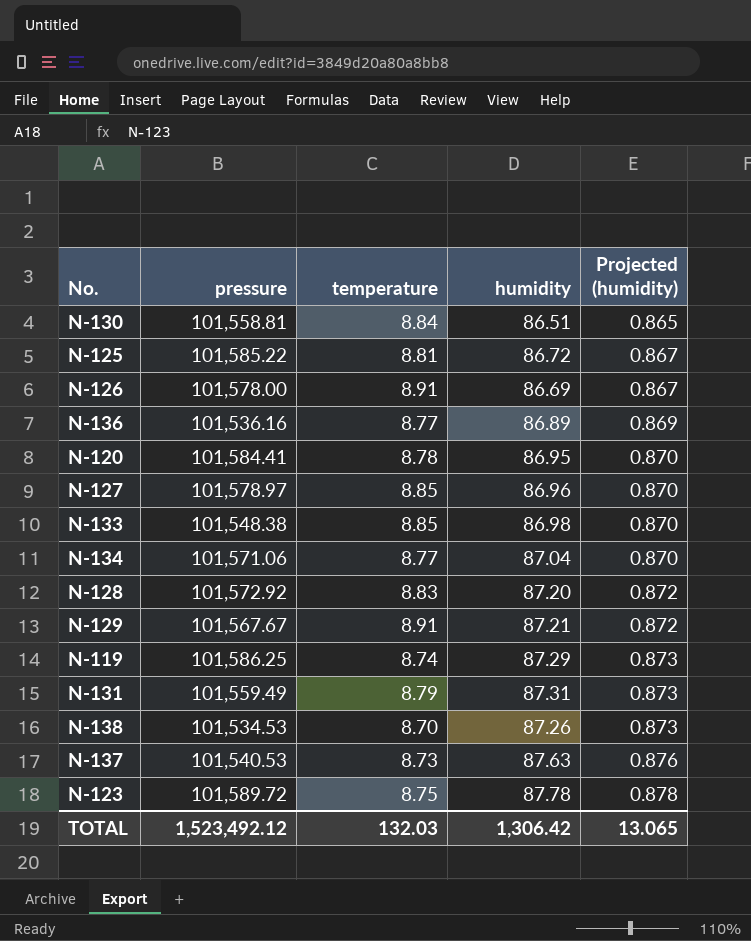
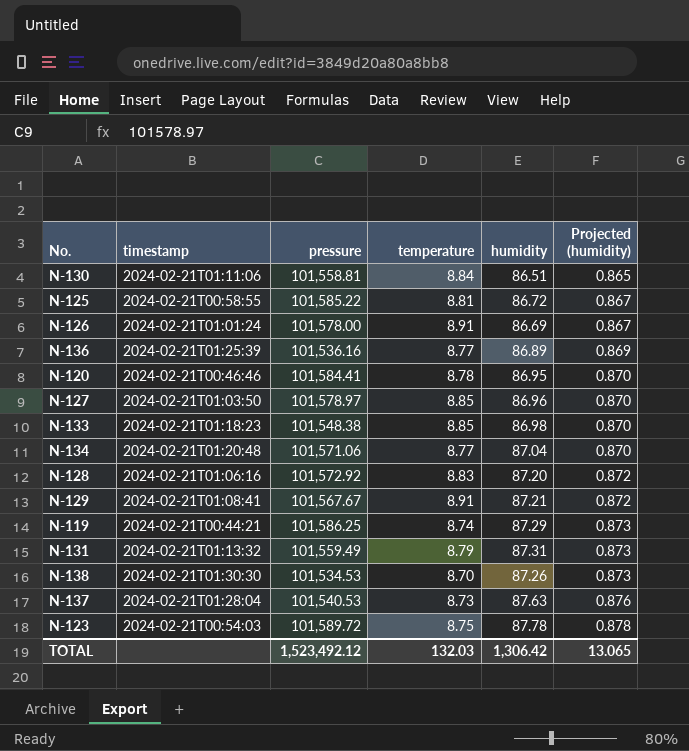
column timestamp | position: none -> 2

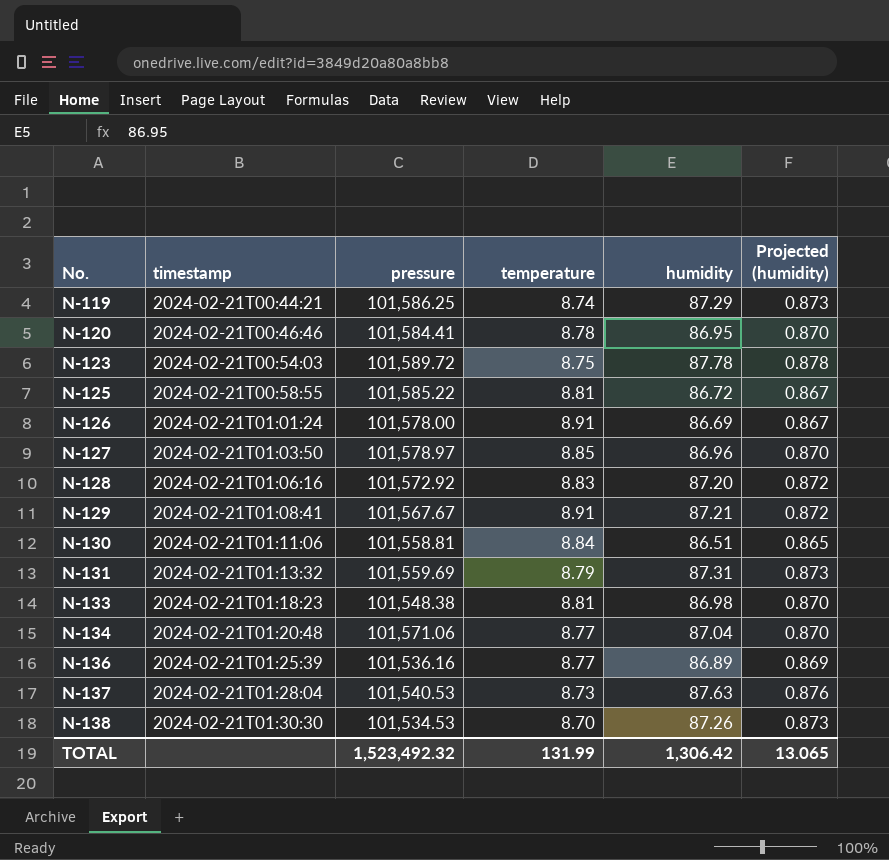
row order: Projected (humidity) ascending -> No. ascending
N-131 | pressure: 101,559.49 -> 101,559.69
N-133 | temperature: 8.85 -> 8.81
TOTAL | pressure: 1,523,492.12 -> 1,523,492.32
TOTAL | temperature: 132.03 -> 131.99

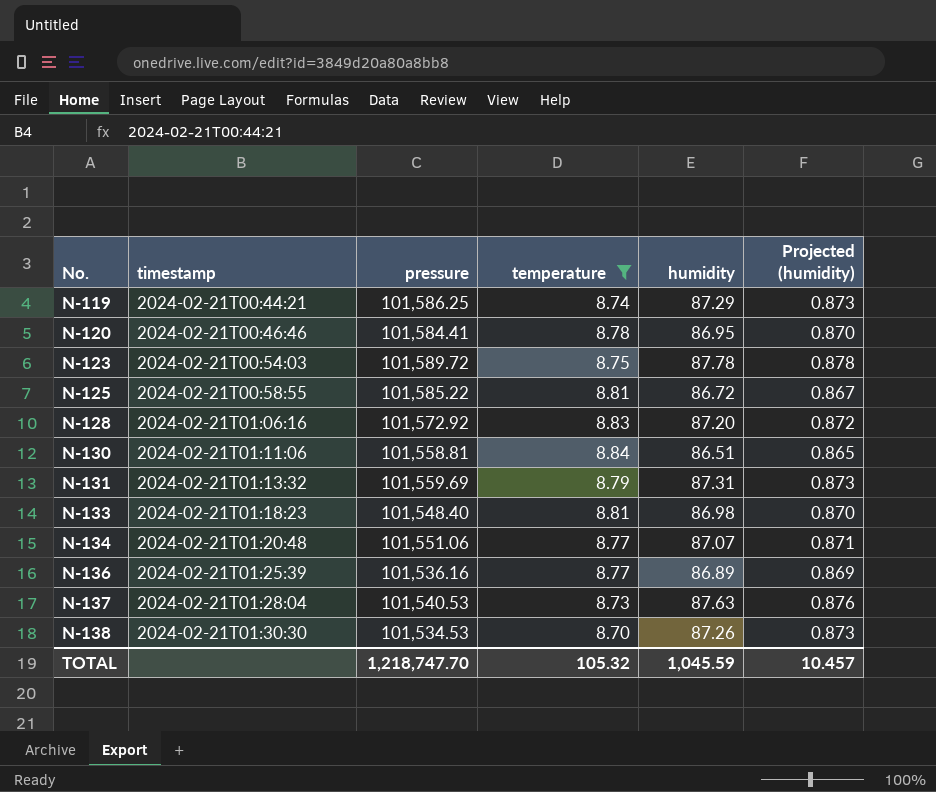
filter: none -> temperature <= 8.84
N-133 | pressure: 101,548.38 -> 101,548.40
N-134 | pressure: 101,571.06 -> 101,551.06
N-134 | humidity: 87.04 -> 87.07
N-134 | Projected (humidity): 0.870 -> 0.871
TOTAL | pressure: 1,523,492.32 -> 1,218,747.70
TOTAL | temperature: 131.99 -> 105.32
TOTAL | humidity: 1,306.42 -> 1,045.59
TOTAL | Projected (humidity): 13.065 -> 10.457

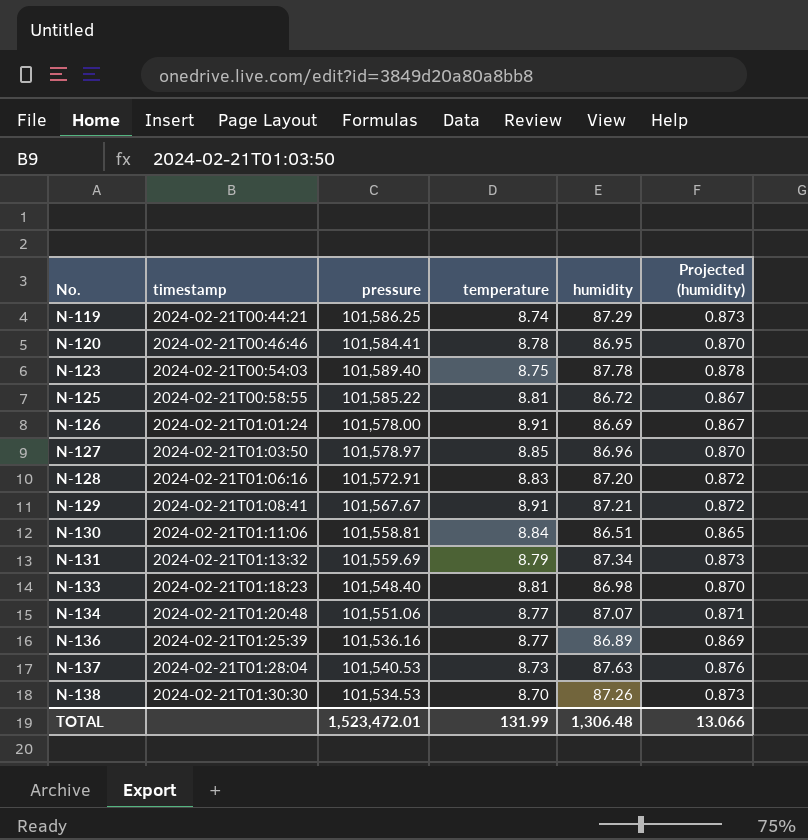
filter: temperature <= 8.84 -> none
N-123 | pressure: 101,589.72 -> 101,589.40
N-128 | pressure: 101,572.92 -> 101,572.91
N-131 | humidity: 87.31 -> 87.34
TOTAL | pressure: 1,218,747.70 -> 1,523,472.01
TOTAL | temperature: 105.32 -> 131.99
TOTAL | humidity: 1,045.59 -> 1,306.48
TOTAL | Projected (humidity): 10.457 -> 13.066

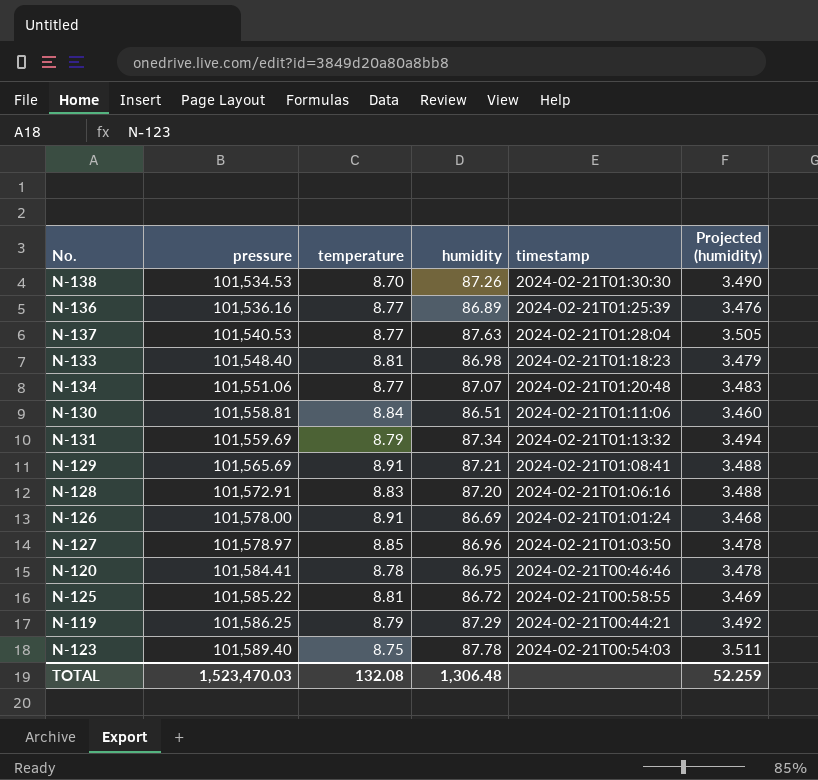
row order: No. ascending -> pressure ascending
column timestamp | position: 2 -> 5
column Projected (humidity) | formula: [humidity] * 0.01 -> [humidity] * 0.04
N-137 | temperature: 8.73 -> 8.77
N-129 | pressure: 101,567.67 -> 101,565.69
N-119 | temperature: 8.74 -> 8.79
TOTAL | pressure: 1,523,472.01 -> 1,523,470.03
TOTAL | temperature: 131.99 -> 132.08
TOTAL | Projected (humidity): 13.066 -> 52.259

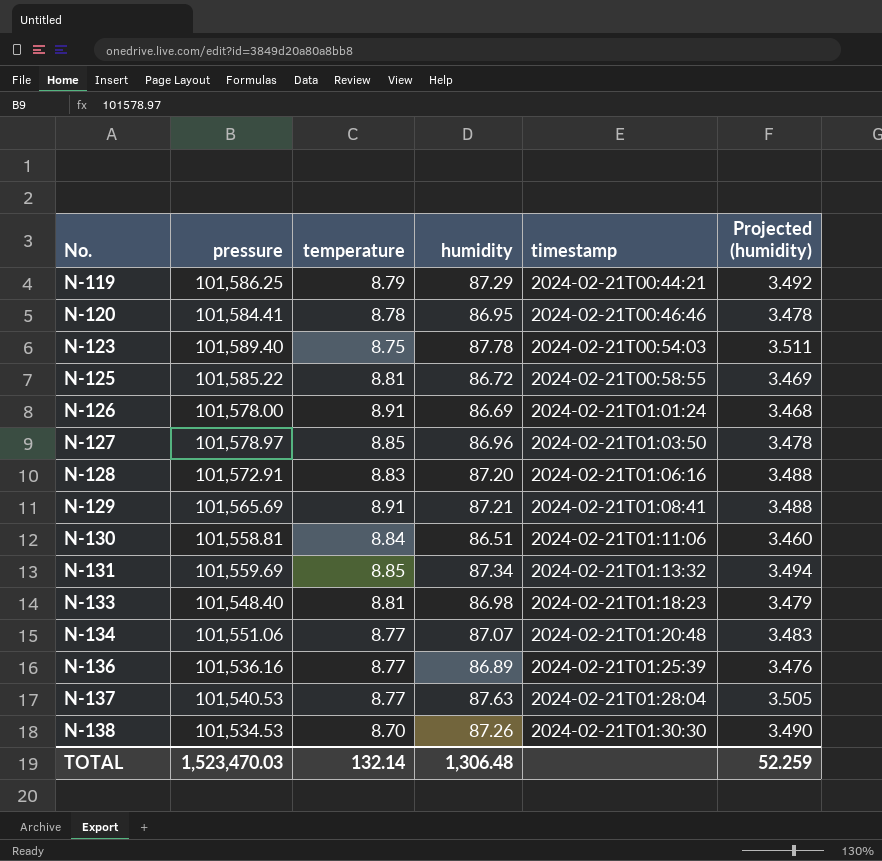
row order: pressure ascending -> No. ascending
N-131 | temperature: 8.79 -> 8.85
TOTAL | temperature: 132.08 -> 132.14

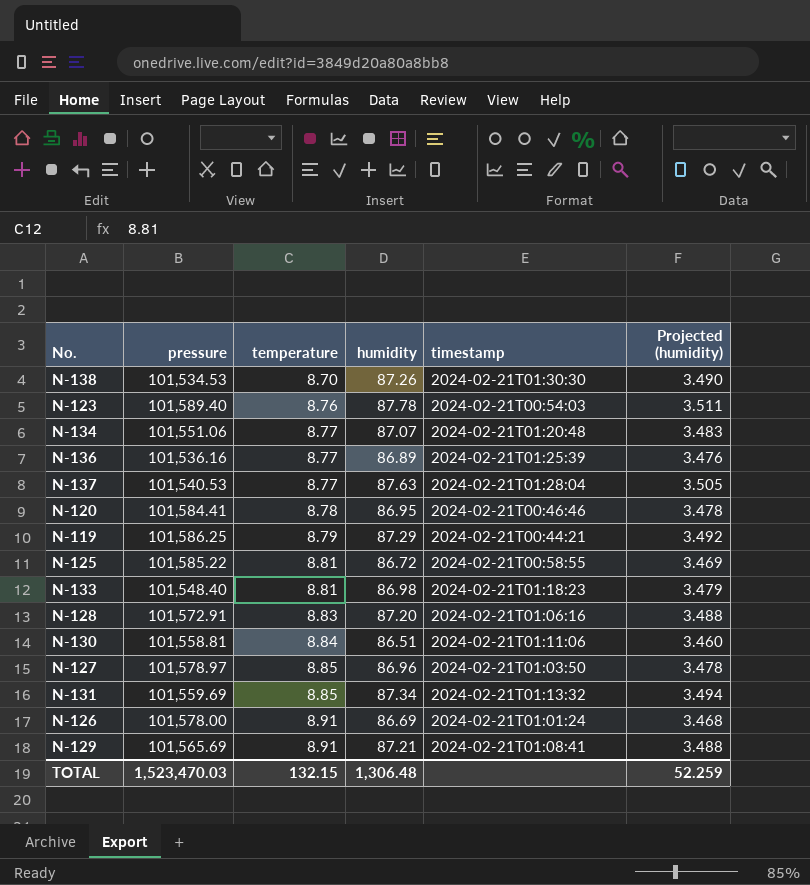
row order: No. ascending -> temperature ascending
N-123 | temperature: 8.75 -> 8.76
TOTAL | temperature: 132.14 -> 132.15

